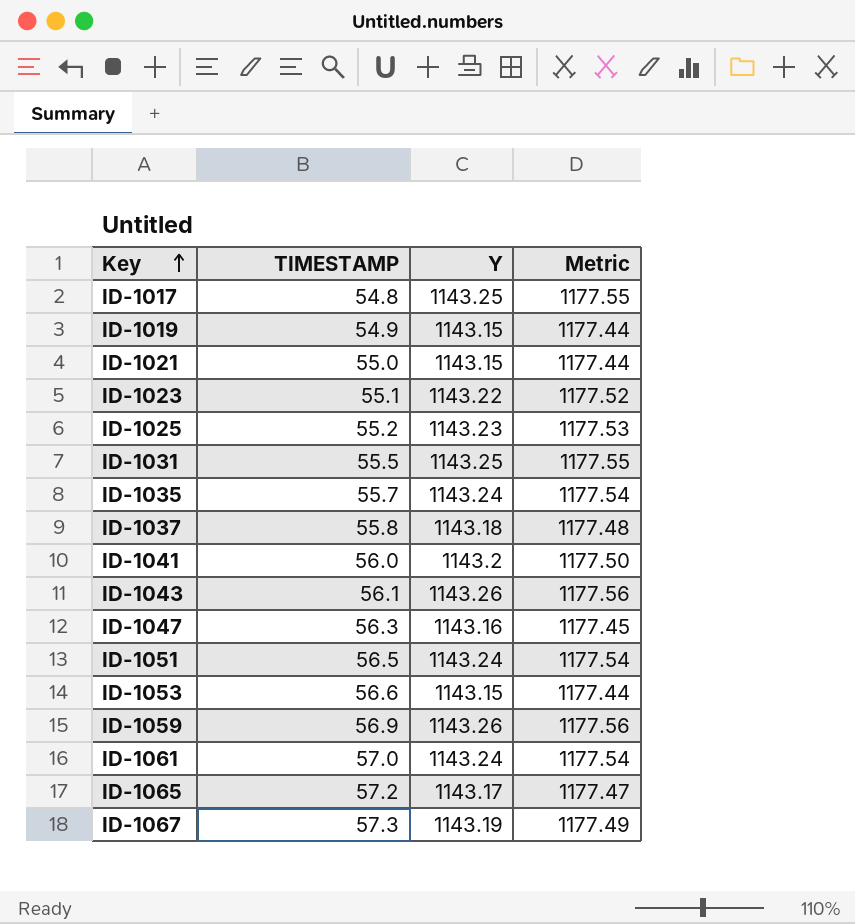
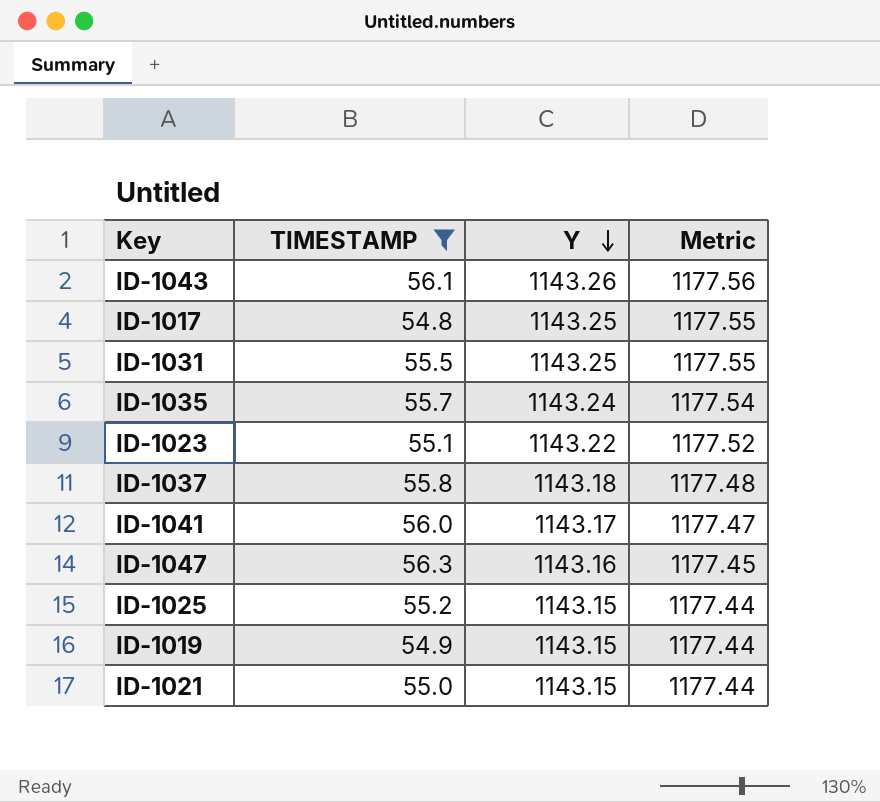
filter: none -> TIMESTAMP <= 56.3
row order: Key ascending -> Y descending
ID-1041 | Y: 1143.2 -> 1143.17
ID-1041 | Metric: 1177.50 -> 1177.47
ID-1025 | Y: 1143.23 -> 1143.15
ID-1025 | Metric: 1177.53 -> 1177.44

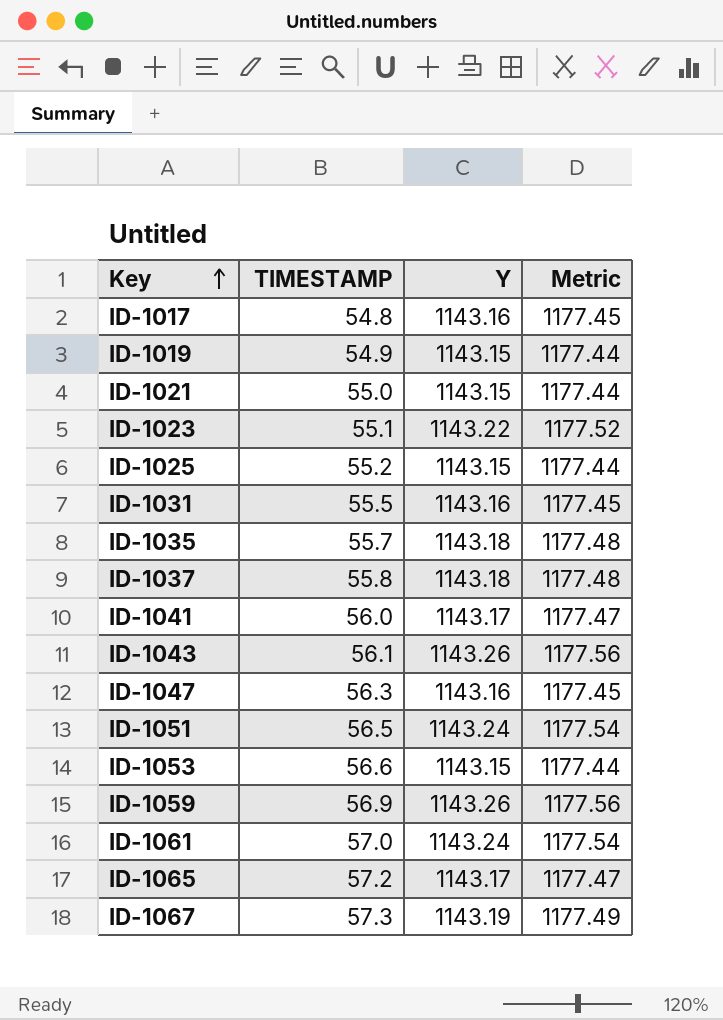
filter: TIMESTAMP <= 56.3 -> none
row order: Y descending -> Key ascending
ID-1017 | Y: 1143.25 -> 1143.16
ID-1017 | Metric: 1177.55 -> 1177.45
ID-1031 | Y: 1143.25 -> 1143.16
ID-1031 | Metric: 1177.55 -> 1177.45
ID-1035 | Y: 1143.24 -> 1143.18
ID-1035 | Metric: 1177.54 -> 1177.48

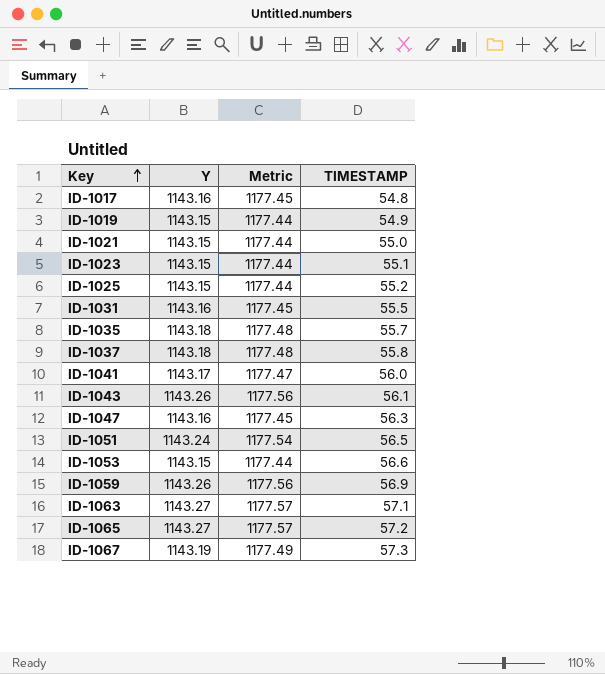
column TIMESTAMP | position: 2 -> 4
row ID-1061: 57.0 | 1143.24 | 1177.54 -> none
ID-1023 | Y: 1143.22 -> 1143.15
ID-1023 | Metric: 1177.52 -> 1177.44
row ID-1063: none -> 1143.27 | 1177.57 | 57.1
ID-1065 | Y: 1143.17 -> 1143.27
ID-1065 | Metric: 1177.47 -> 1177.57

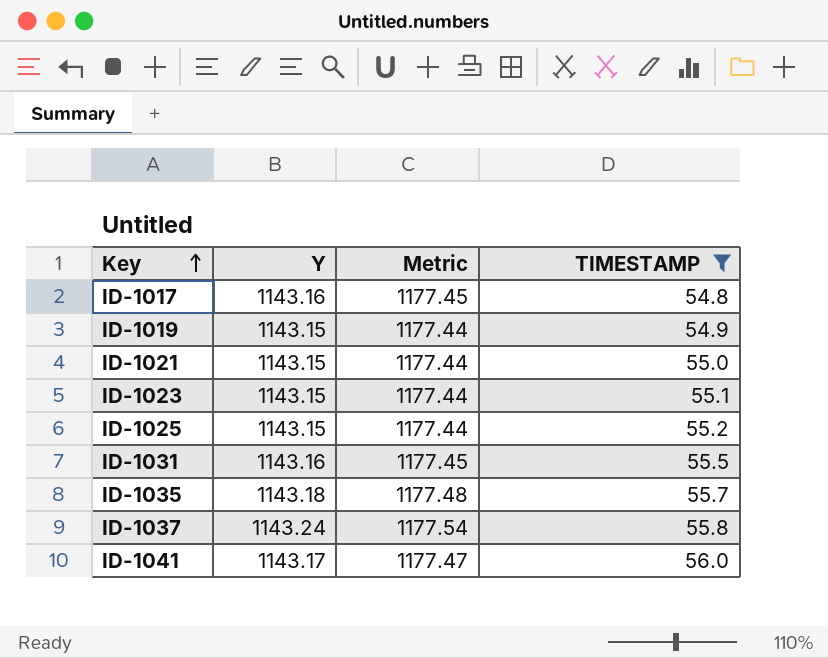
filter: none -> TIMESTAMP <= 56.0
ID-1037 | Y: 1143.18 -> 1143.24
ID-1037 | Metric: 1177.48 -> 1177.54

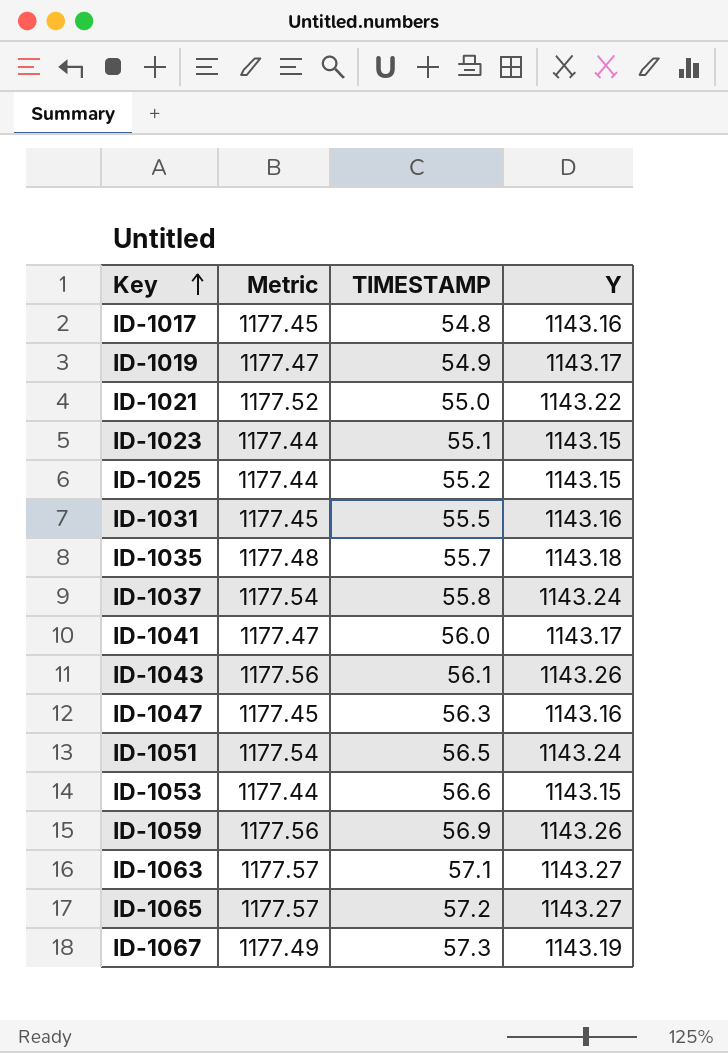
filter: TIMESTAMP <= 56.0 -> none
column Y | position: 2 -> 4
ID-1019 | Metric: 1177.44 -> 1177.47
ID-1019 | Y: 1143.15 -> 1143.17
ID-1021 | Metric: 1177.44 -> 1177.52
ID-1021 | Y: 1143.15 -> 1143.22

